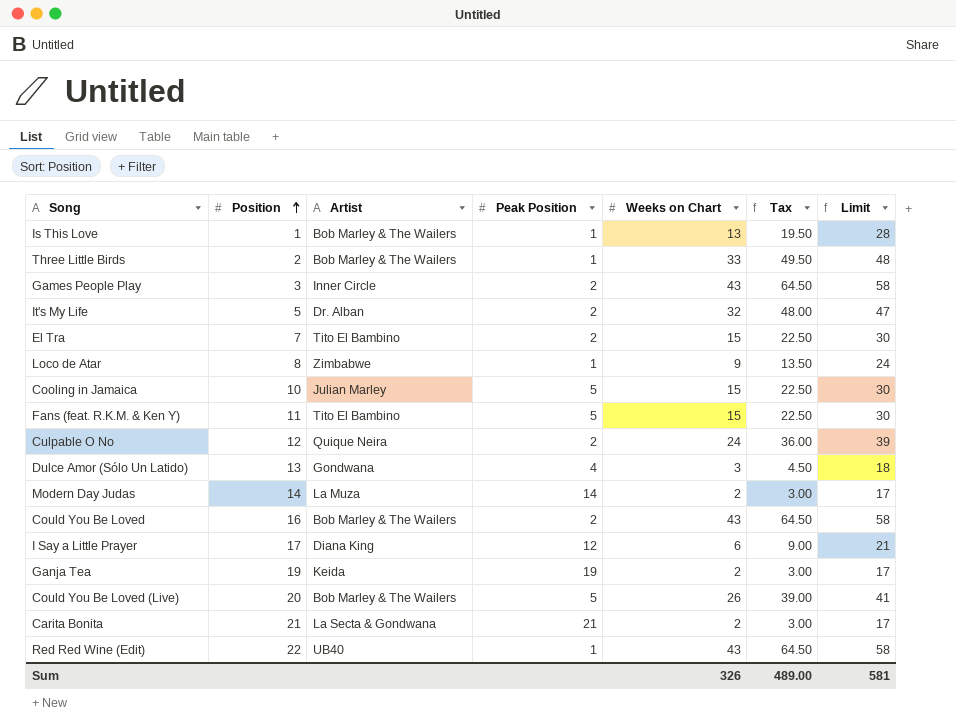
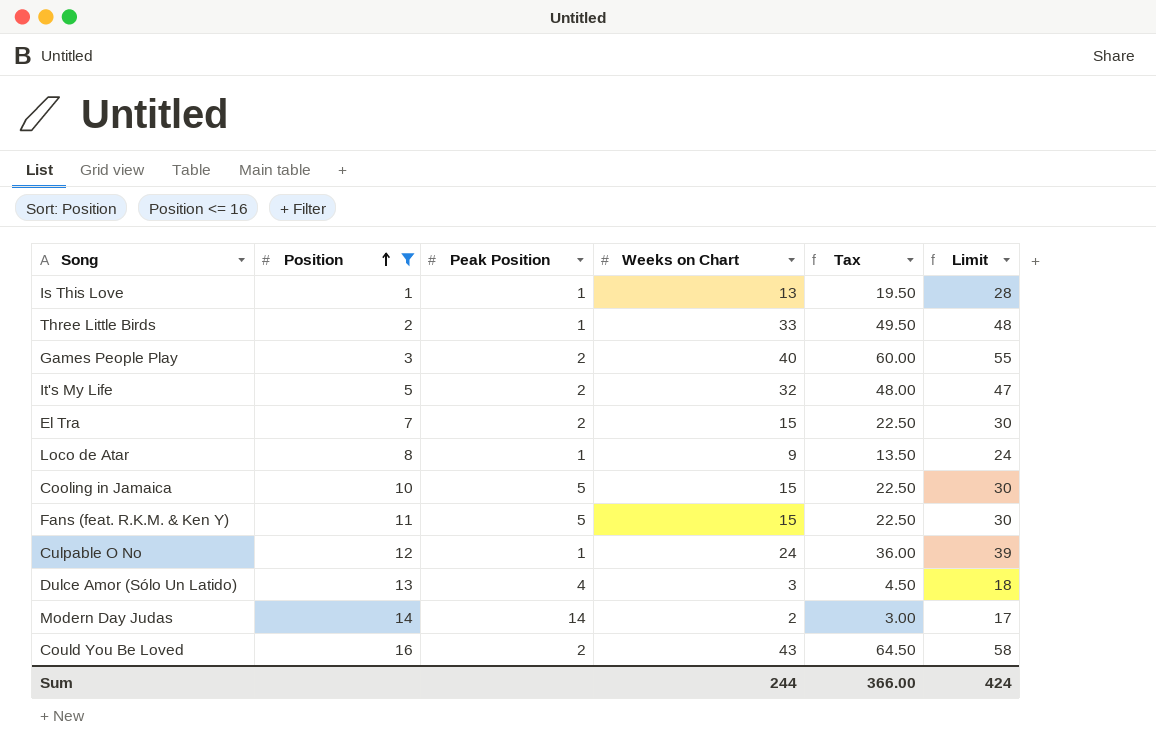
filter: none -> Position <= 16
column Artist | position: 3 -> none
Games People Play | Weeks on Chart: 43 -> 40
Games People Play | Tax: 64.50 -> 60.00
Games People Play | Limit: 58 -> 55
Culpable O No | Peak Position: 2 -> 1
Sum | Weeks on Chart: 326 -> 244
Sum | Tax: 489.00 -> 366.00
Sum | Limit: 581 -> 424

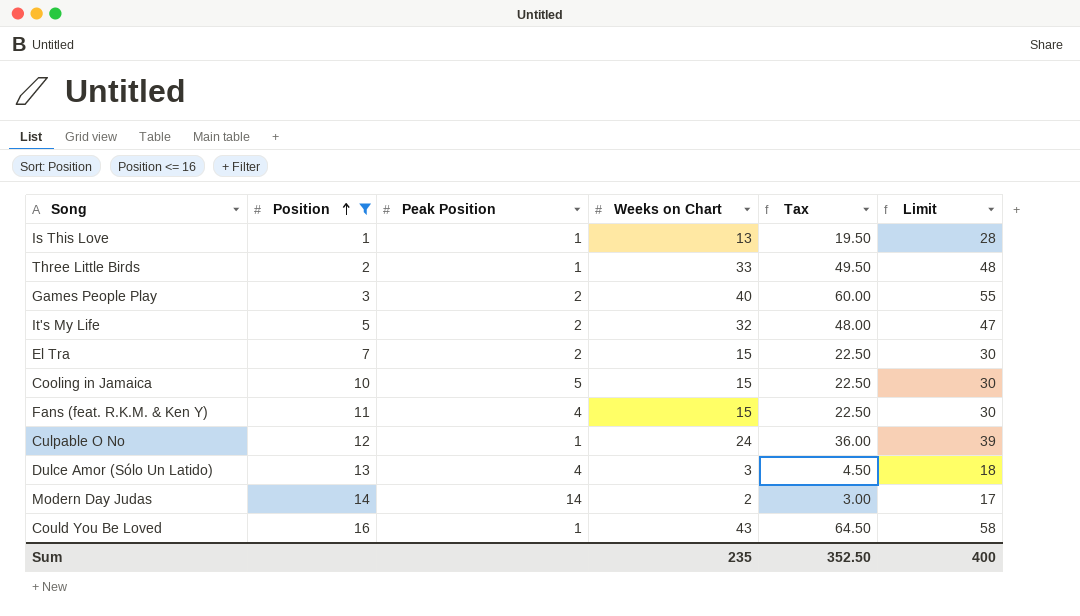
row Loco de Atar: 8 | 1 | 9 | 13.50 | 24 -> none
Fans (feat. R.K.M. & Ken Y) | Peak Position: 5 -> 4
Could You Be Loved | Peak Position: 2 -> 1
Sum | Weeks on Chart: 244 -> 235
Sum | Tax: 366.00 -> 352.50
Sum | Limit: 424 -> 400

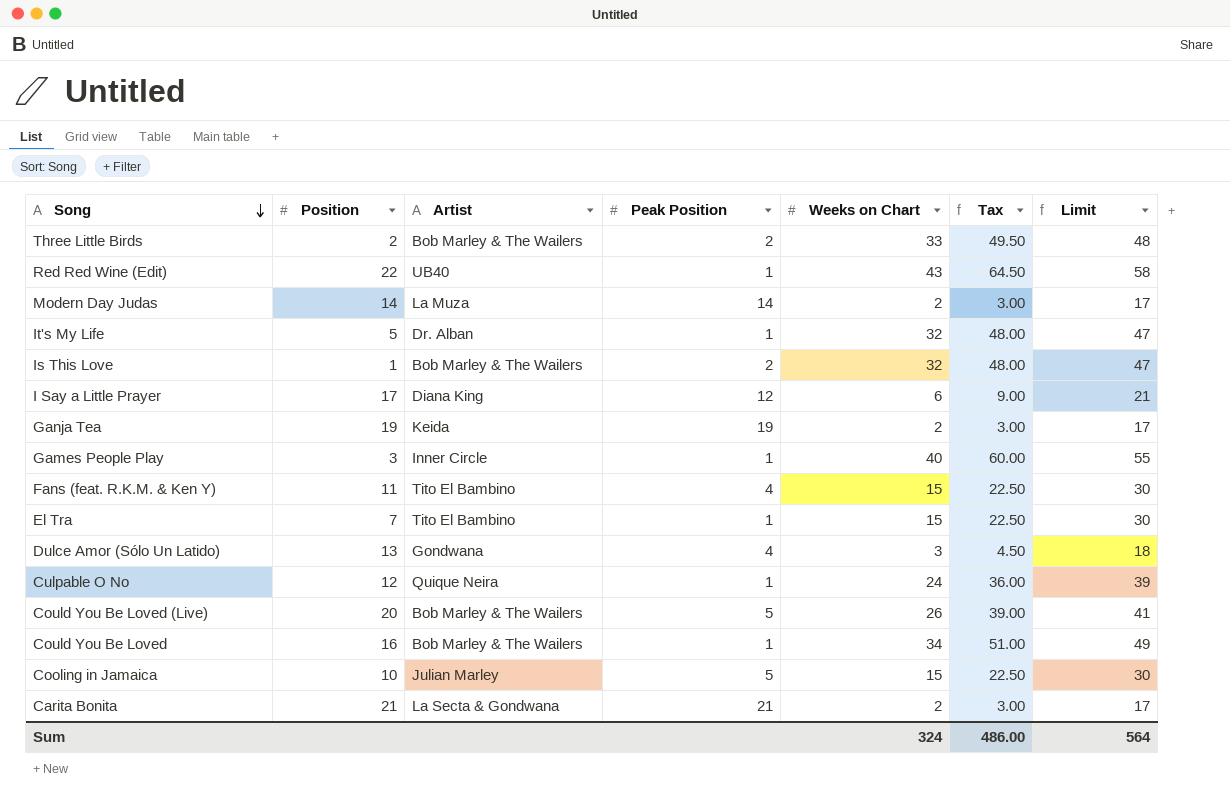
filter: Position <= 16 -> none
row order: Position ascending -> Song descending
column Artist | position: none -> 3
Three Little Birds | Peak Position: 1 -> 2
It's My Life | Peak Position: 2 -> 1
Is This Love | Peak Position: 1 -> 2
Is This Love | Weeks on Chart: 13 -> 32
Is This Love | Tax: 19.50 -> 48.00
Is This Love | Limit: 28 -> 47
Games People Play | Peak Position: 2 -> 1
El Tra | Peak Position: 2 -> 1
Could You Be Loved | Weeks on Chart: 43 -> 34
Could You Be Loved | Tax: 64.50 -> 51.00
Could You Be Loved | Limit: 58 -> 49
Sum | Weeks on Chart: 235 -> 324
Sum | Tax: 352.50 -> 486.00
Sum | Limit: 400 -> 564

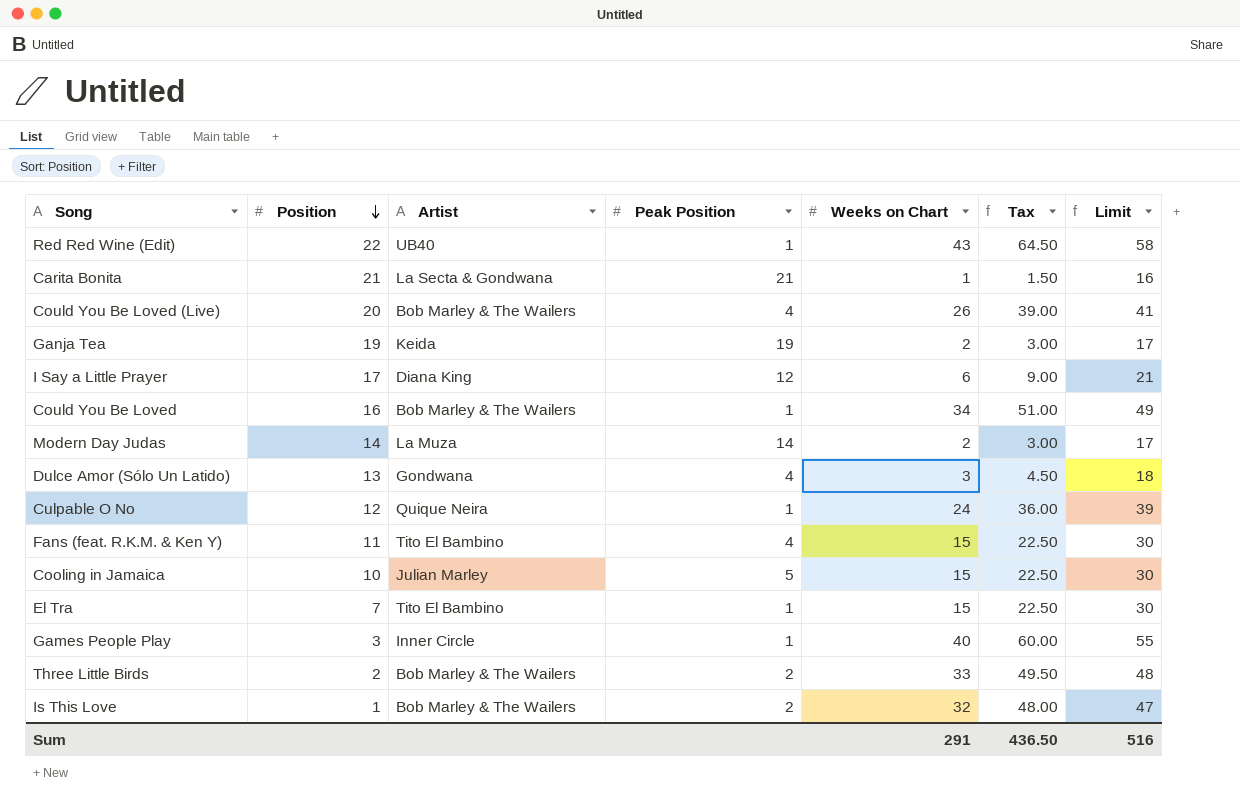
row order: Song descending -> Position descending
row It's My Life: 5 | Dr. Alban | 1 | 32 | 48.00 | 47 -> none
Carita Bonita | Weeks on Chart: 2 -> 1
Carita Bonita | Tax: 3.00 -> 1.50
Carita Bonita | Limit: 17 -> 16
Could You Be Loved (Live) | Peak Position: 5 -> 4
Sum | Weeks on Chart: 324 -> 291
Sum | Tax: 486.00 -> 436.50
Sum | Limit: 564 -> 516

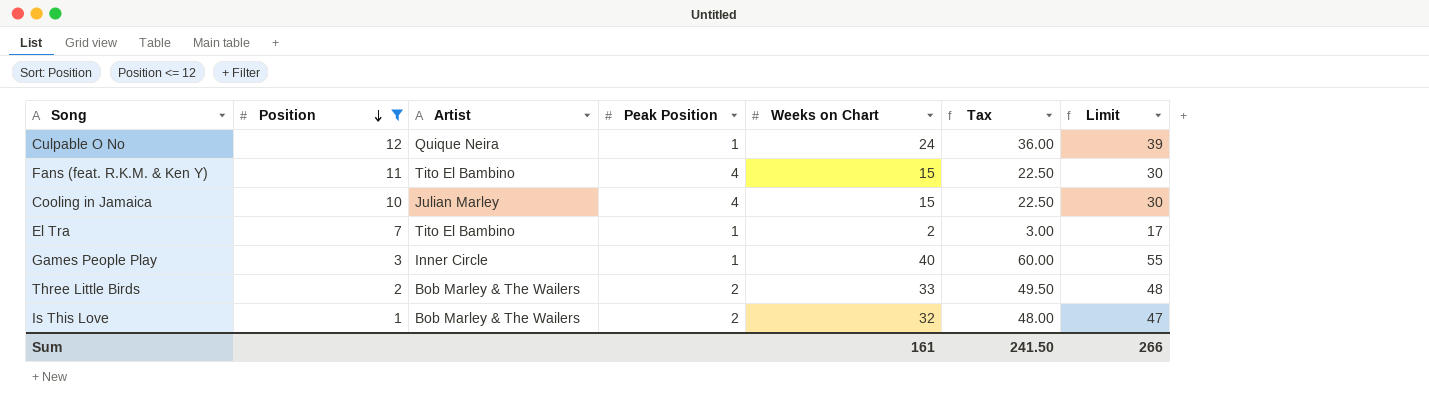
filter: none -> Position <= 12
Cooling in Jamaica | Peak Position: 5 -> 4
El Tra | Weeks on Chart: 15 -> 2
El Tra | Tax: 22.50 -> 3.00
El Tra | Limit: 30 -> 17
Sum | Weeks on Chart: 291 -> 161
Sum | Tax: 436.50 -> 241.50
Sum | Limit: 516 -> 266

